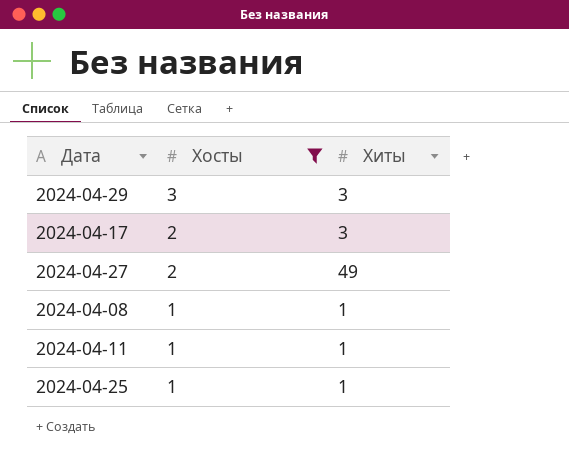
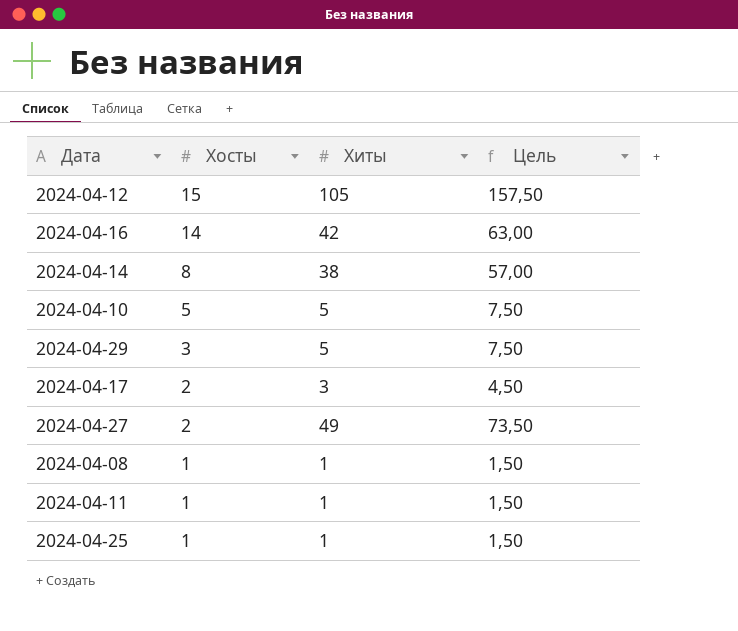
filter: Хосты <= 3 -> none
column Цель | formula: none -> [Хиты] * 1,5
2024-04-29 | Хиты: 3 -> 5

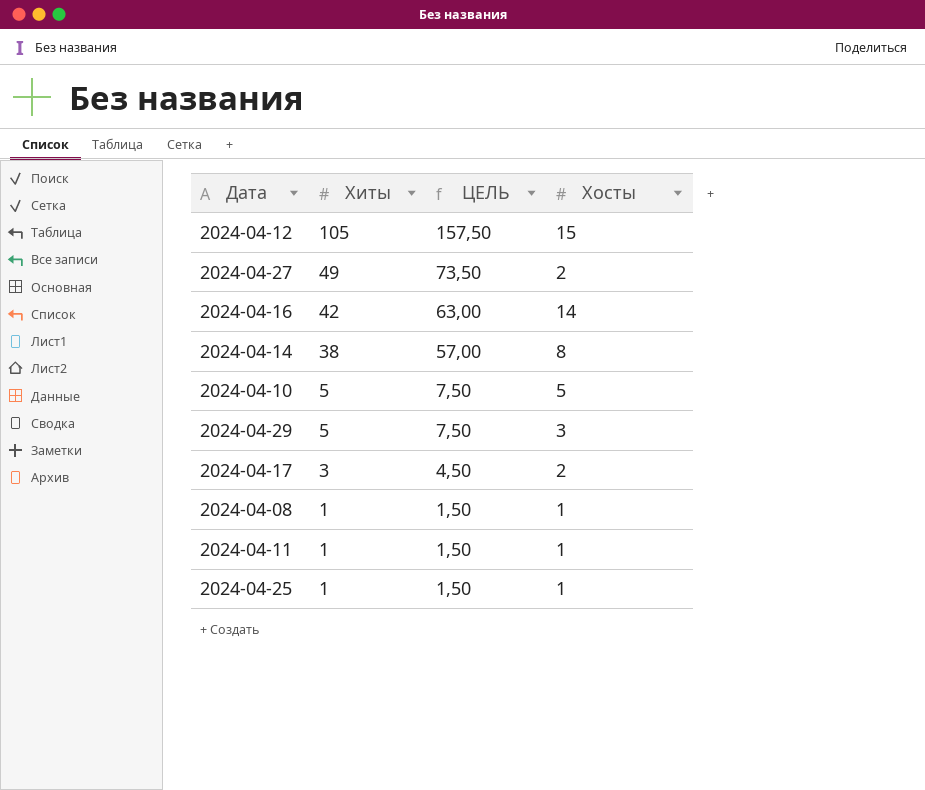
row order: Хосты descending -> Хиты descending
column name: Цель -> ЦЕЛЬ
column Хосты | position: 2 -> 4

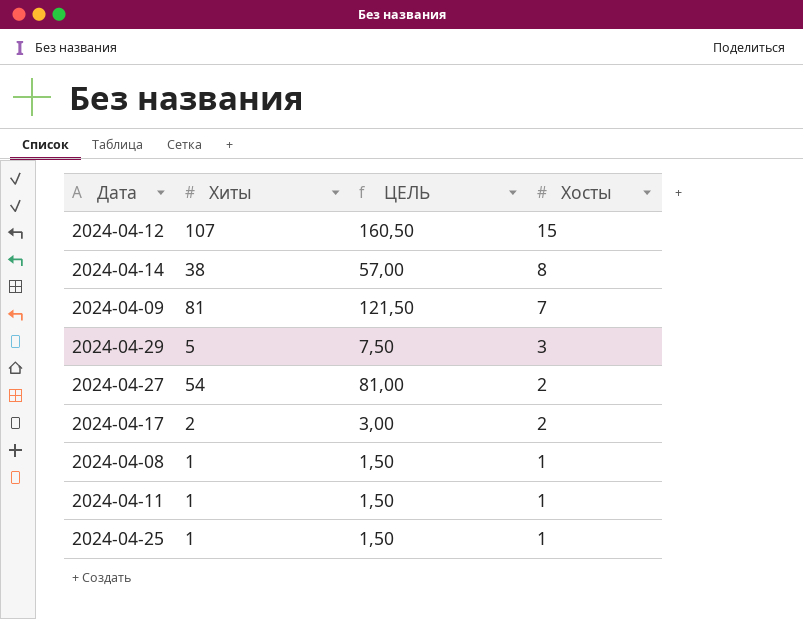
row order: Хиты descending -> Хосты descending
row 2024-04-16: 42 | 63,00 | 14 -> none
row 2024-04-10: 5 | 7,50 | 5 -> none
2024-04-12 | Хиты: 105 -> 107
2024-04-12 | ЦЕЛЬ: 157,50 -> 160,50
row 2024-04-09: none -> 81 | 121,50 | 7
2024-04-27 | Хиты: 49 -> 54
2024-04-27 | ЦЕЛЬ: 73,50 -> 81,00
2024-04-17 | Хиты: 3 -> 2
2024-04-17 | ЦЕЛЬ: 4,50 -> 3,00

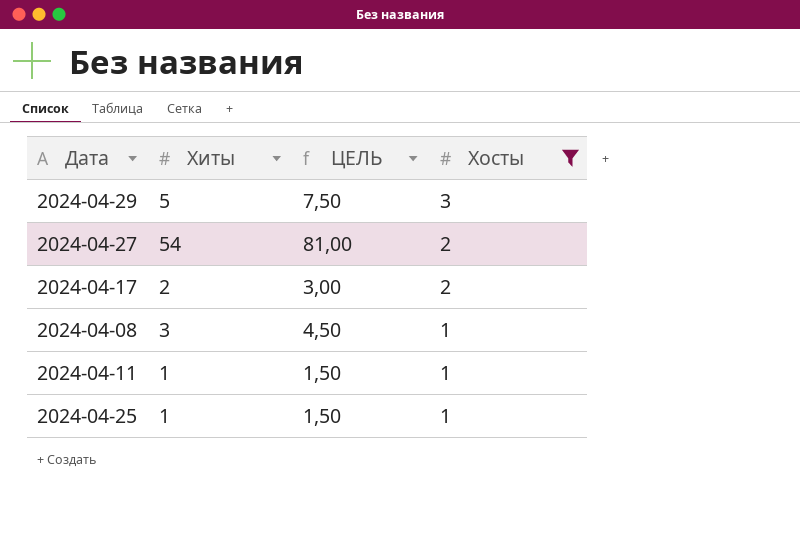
filter: none -> Хосты <= 3
2024-04-08 | Хиты: 1 -> 3
2024-04-08 | ЦЕЛЬ: 1,50 -> 4,50

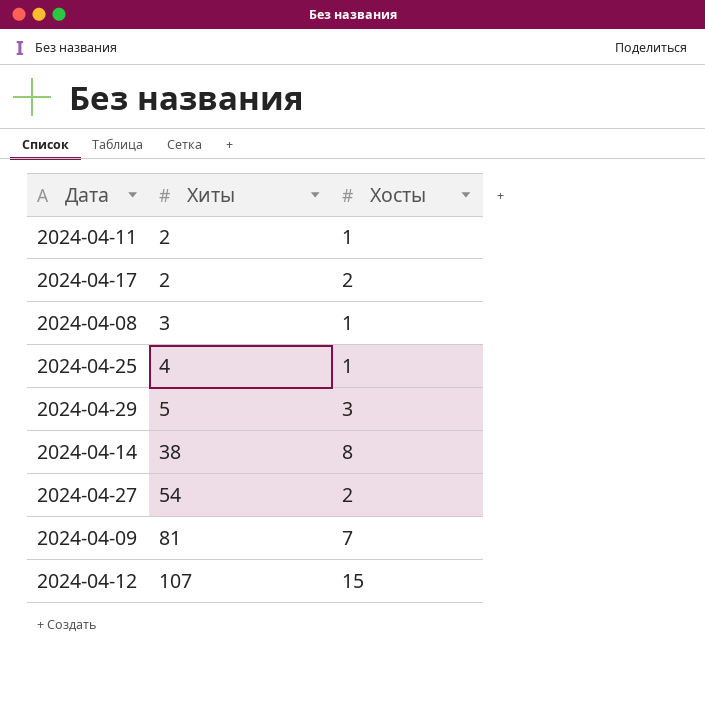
filter: Хосты <= 3 -> none
row order: Хосты descending -> Хиты ascending
column ЦЕЛЬ | formula: [Хиты] * 1,5 -> none
2024-04-11 | Хиты: 1 -> 2
2024-04-25 | Хиты: 1 -> 4

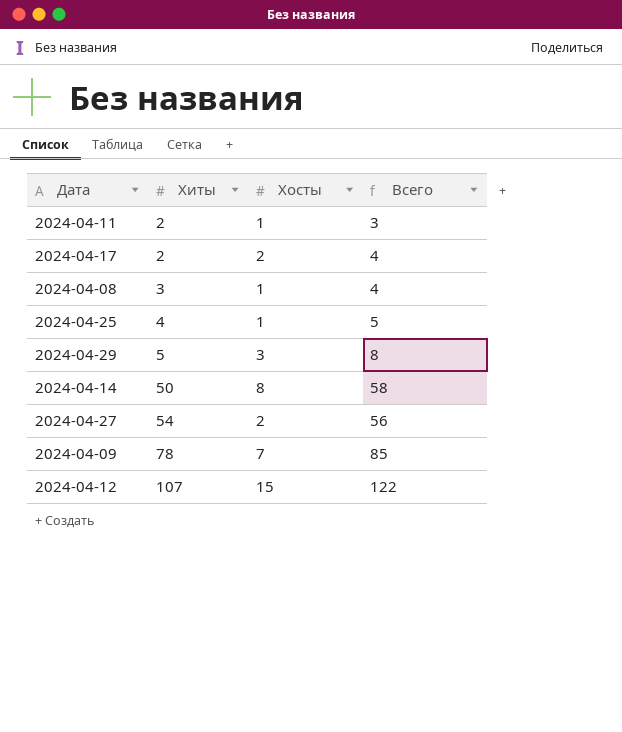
column Всего | formula: none -> [Хиты] + [Хосты]
2024-04-14 | Хиты: 38 -> 50
2024-04-09 | Хиты: 81 -> 78

